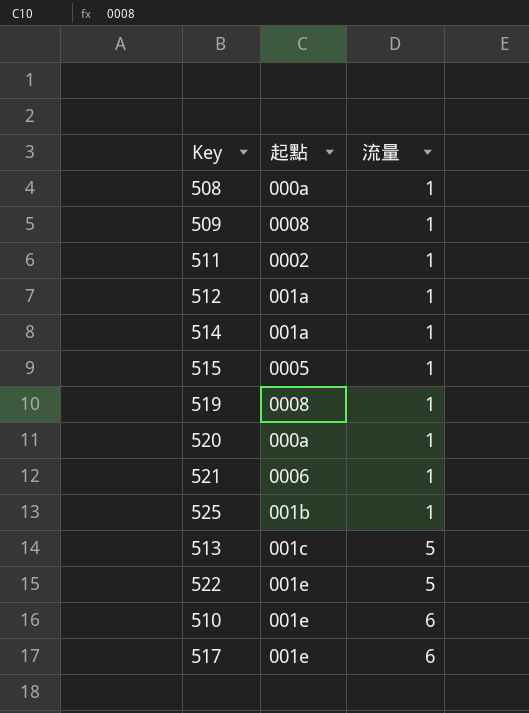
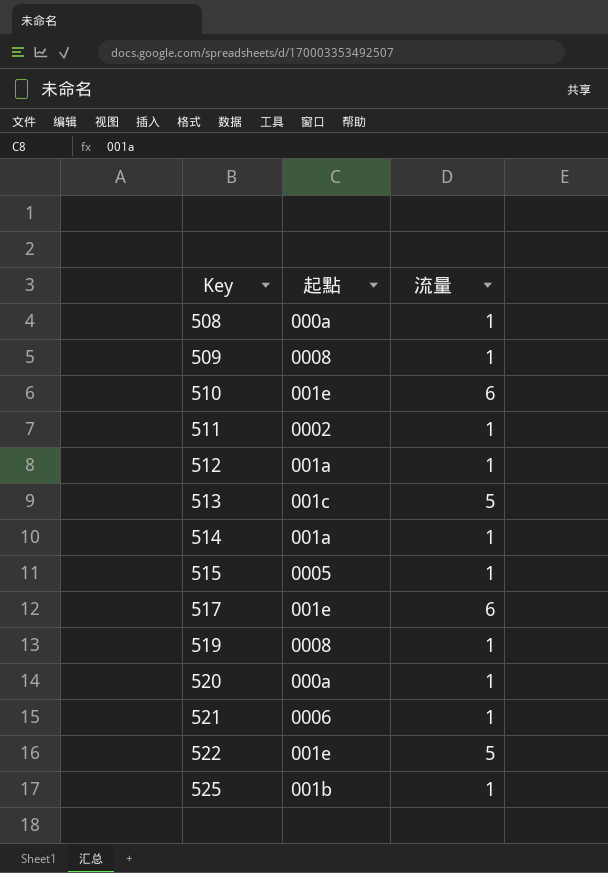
row order: 流量 ascending -> Key ascending

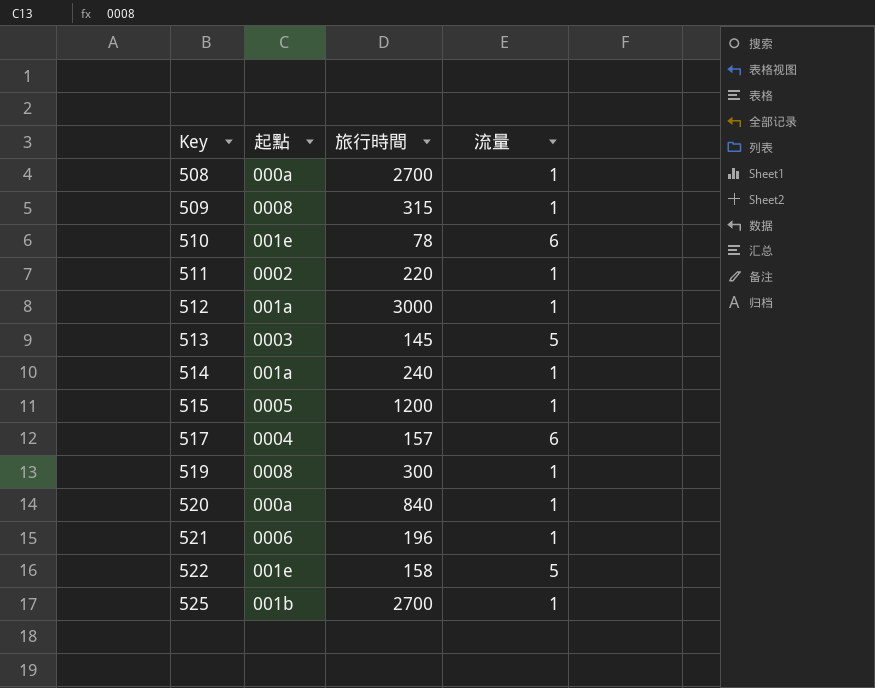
column 旅行時間 | position: none -> 3
513 | 起點: 001c -> 0003
517 | 起點: 001e -> 0004

